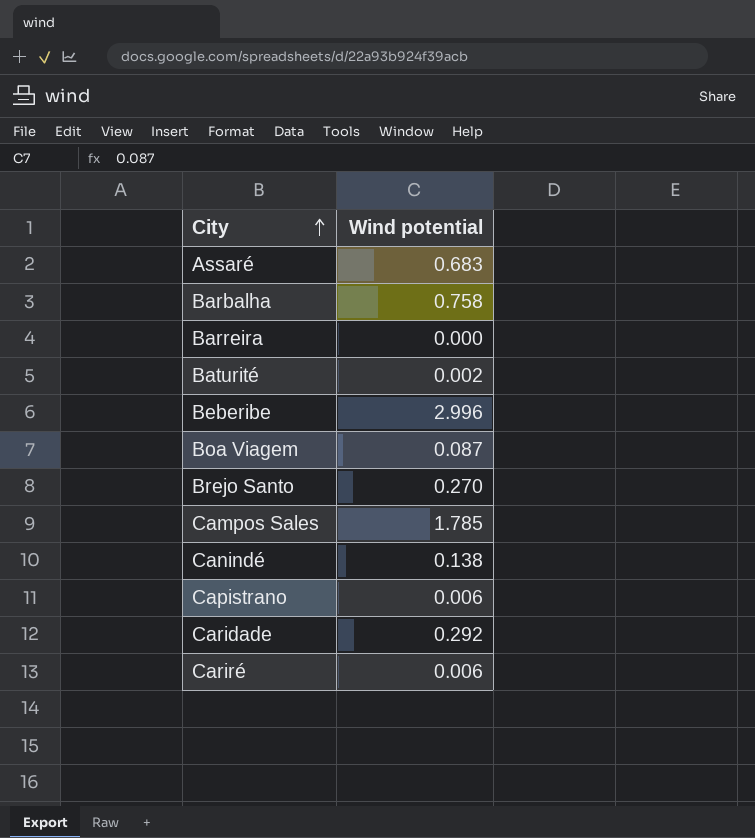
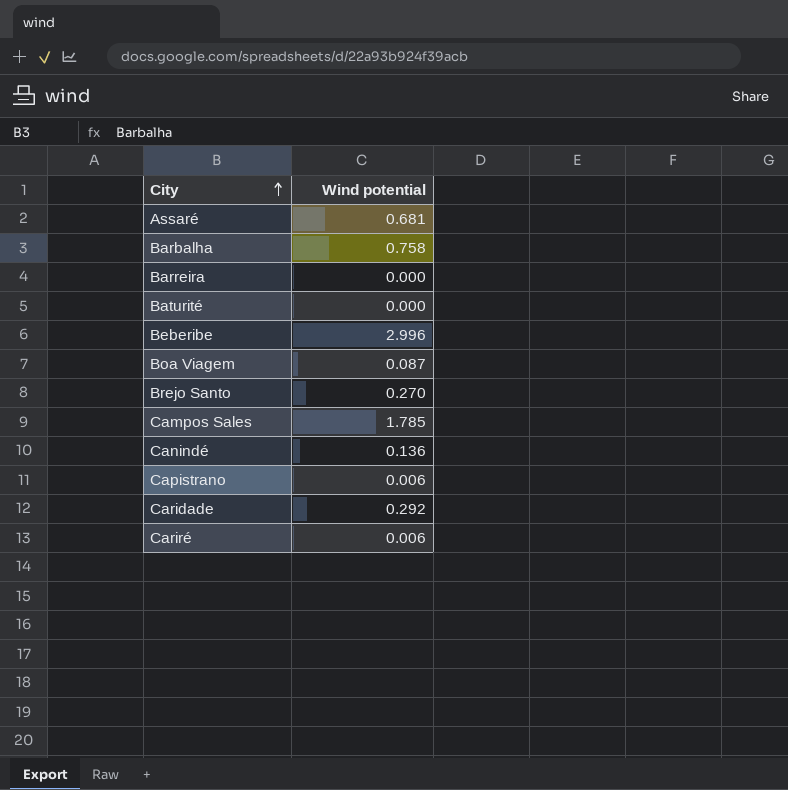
Assaré | Wind potential: 0.683 -> 0.681
Baturité | Wind potential: 0.002 -> 0.000
Canindé | Wind potential: 0.138 -> 0.136

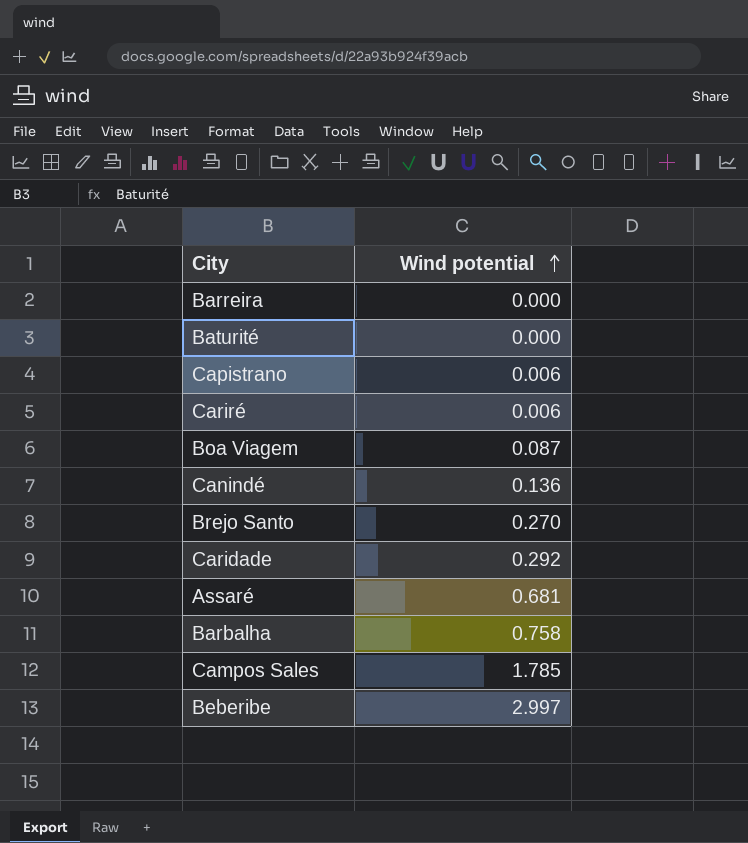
row order: City ascending -> Wind potential ascending
Beberibe | Wind potential: 2.996 -> 2.997

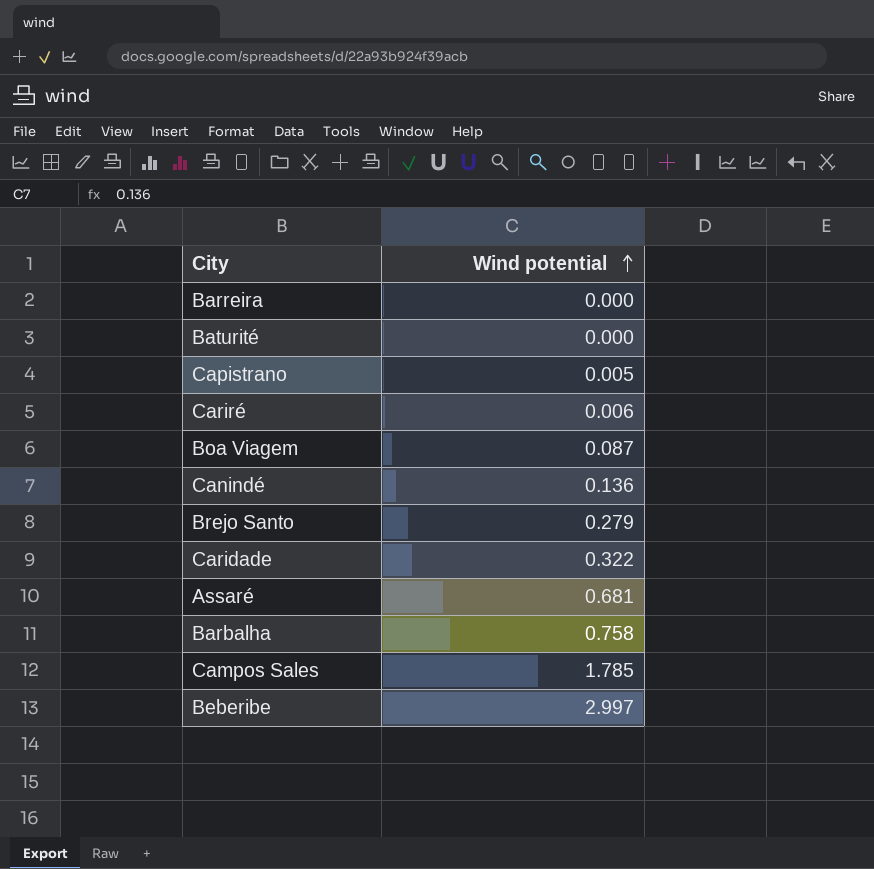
Capistrano | Wind potential: 0.006 -> 0.005
Brejo Santo | Wind potential: 0.270 -> 0.279
Caridade | Wind potential: 0.292 -> 0.322

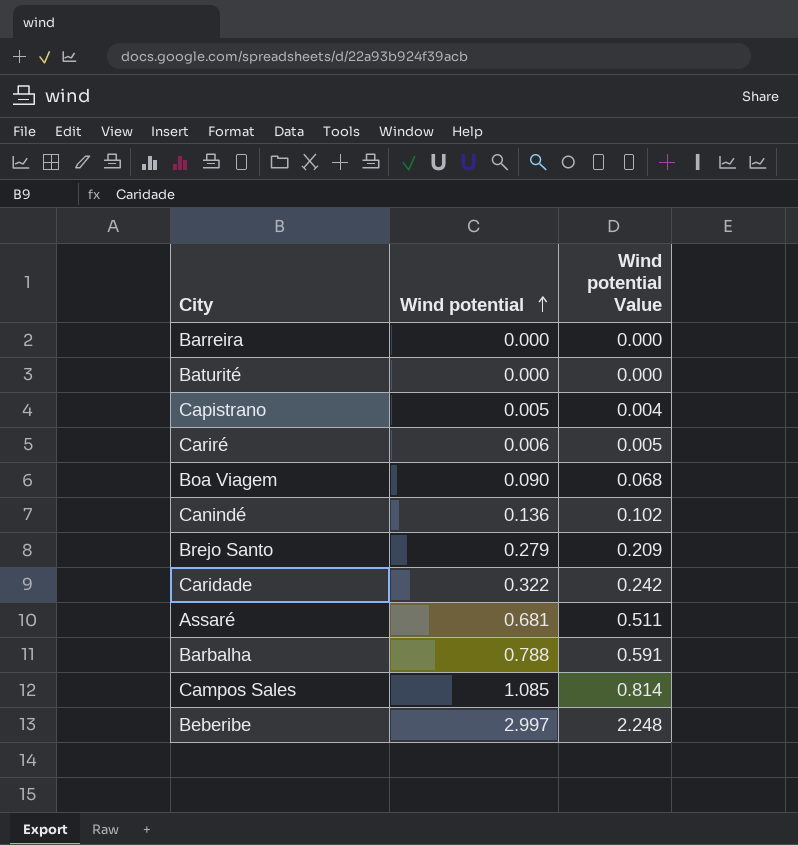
column Wind potential Value | formula: none -> [Wind potential] * 0.75
Boa Viagem | Wind potential: 0.087 -> 0.090
Barbalha | Wind potential: 0.758 -> 0.788
Campos Sales | Wind potential: 1.785 -> 1.085

